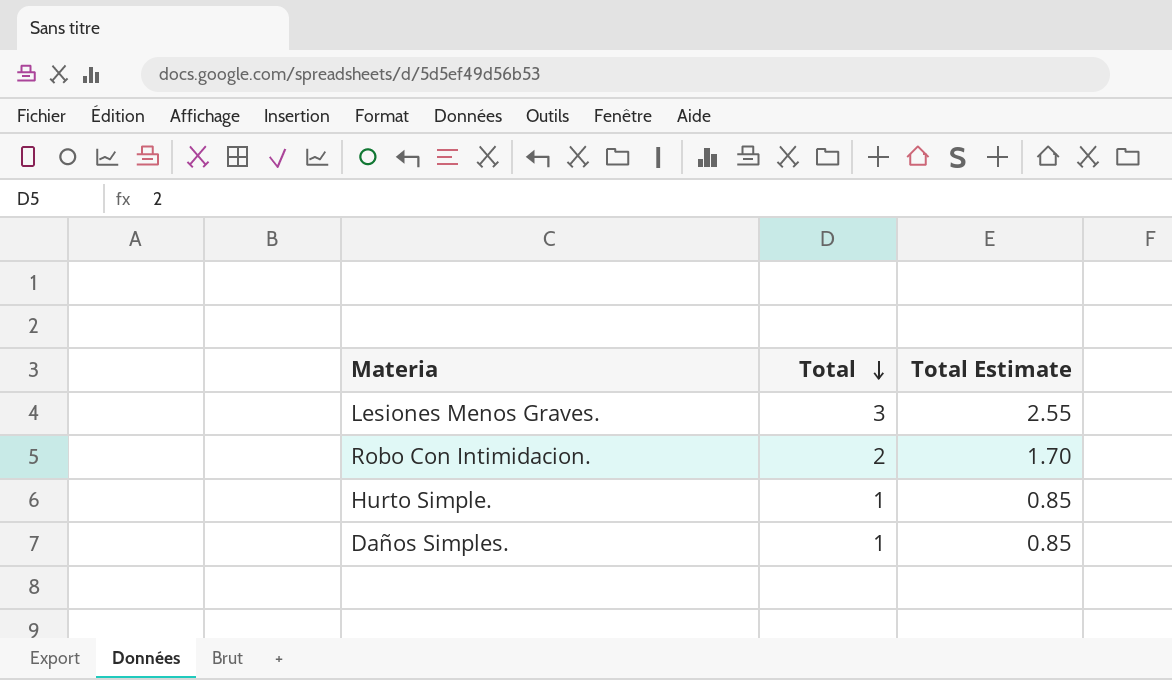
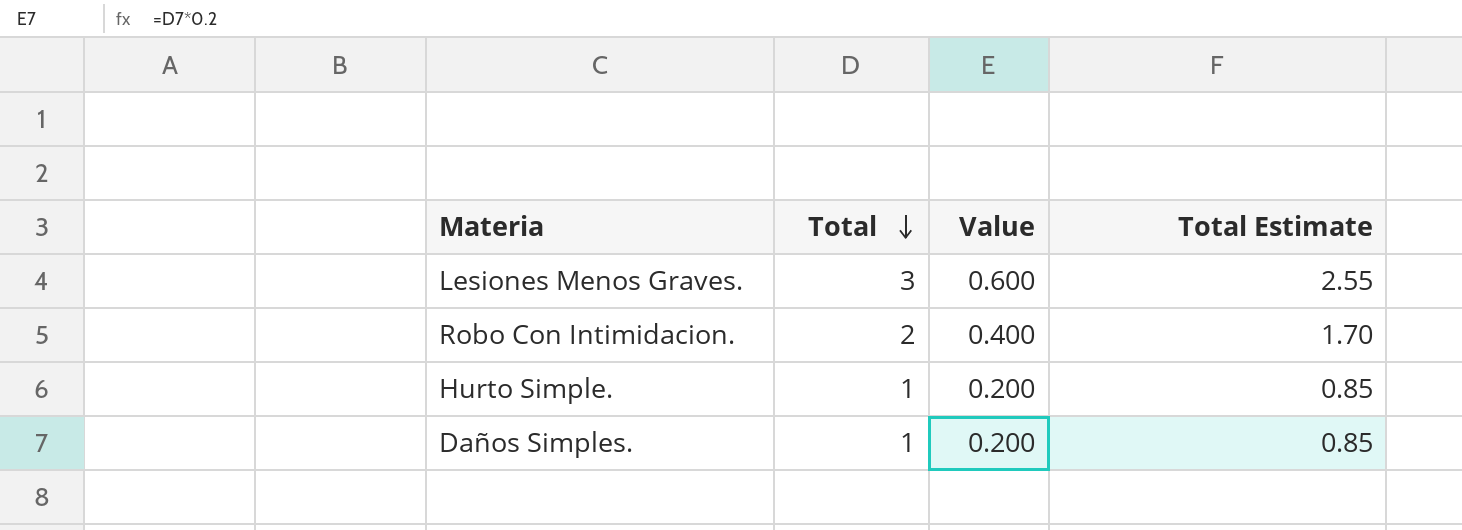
column Value | formula: none -> [Total] * 0.2

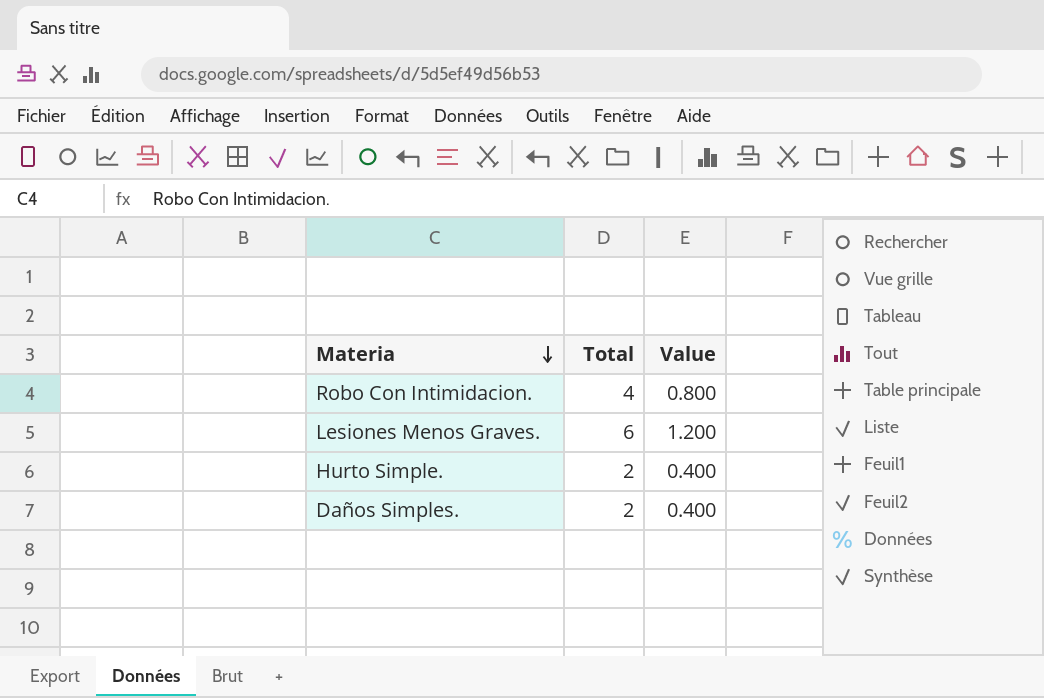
row order: Total descending -> Materia descending
column Total Estimate | formula: [Total] * 0.85 -> none
Robo Con Intimidacion. | Total: 2 -> 4
Robo Con Intimidacion. | Value: 0.400 -> 0.800
Lesiones Menos Graves. | Total: 3 -> 6
Lesiones Menos Graves. | Value: 0.600 -> 1.200
Hurto Simple. | Total: 1 -> 2
Hurto Simple. | Value: 0.200 -> 0.400
Daños Simples. | Total: 1 -> 2
Daños Simples. | Value: 0.200 -> 0.400

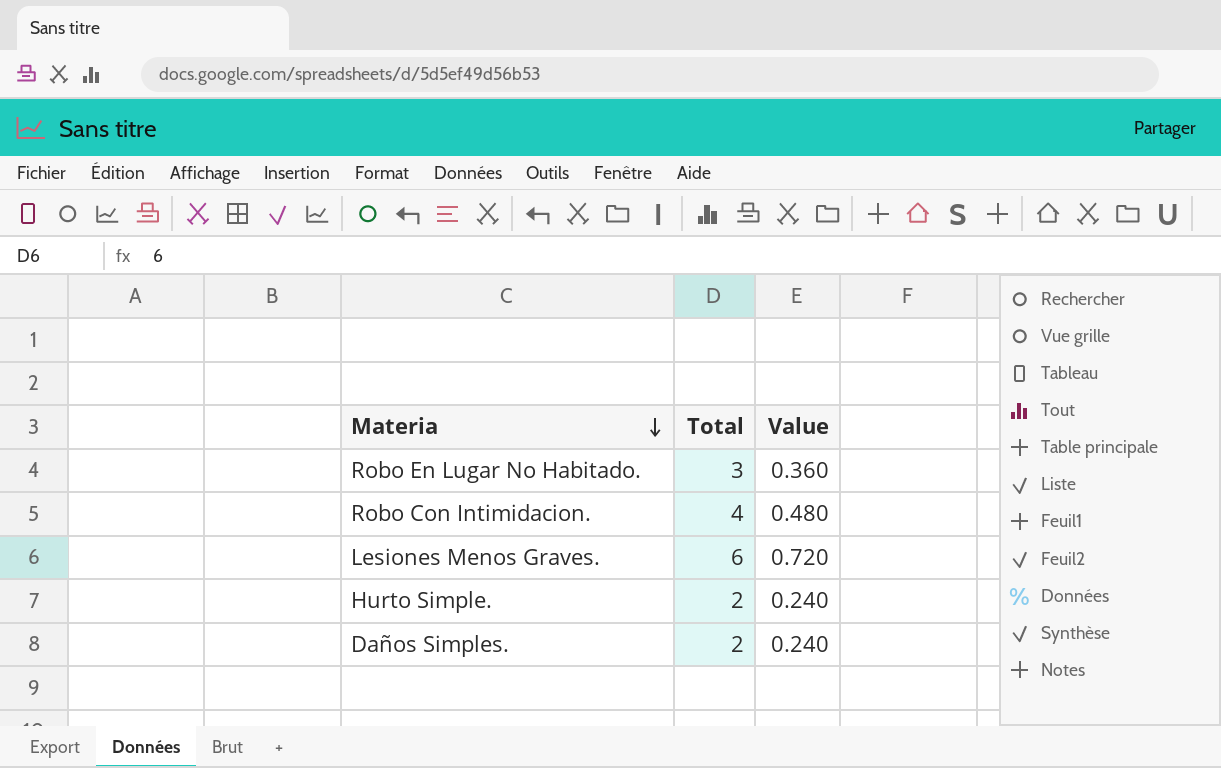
column Value | formula: [Total] * 0.2 -> [Total] * 0.12
row Robo En Lugar No Habitado.: none -> 3 | 0.360

